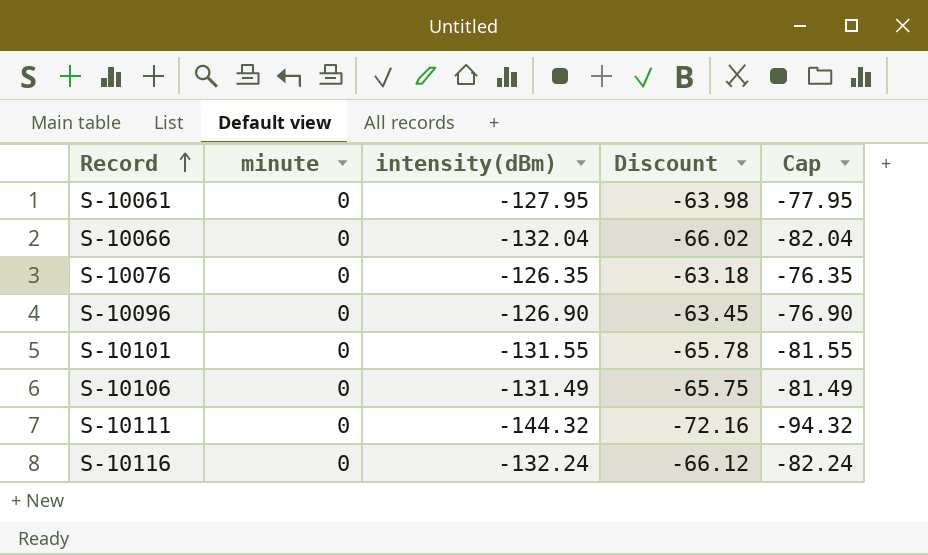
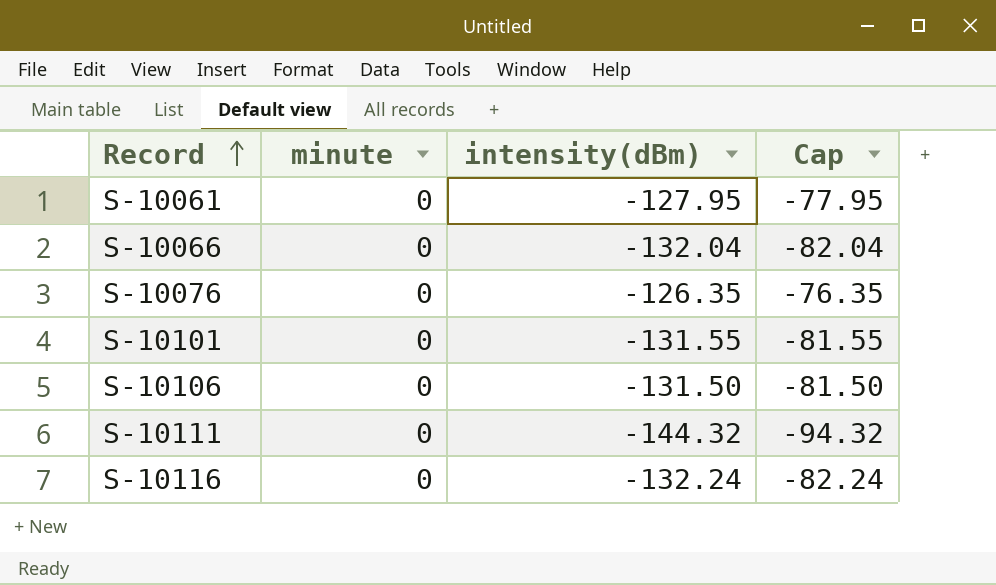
column Discount | formula: [intensity(dBm)] * 0.5 -> none
row S-10096: 0 | -126.90 | -63.45 | -76.90 -> none
S-10106 | intensity(dBm): -131.49 -> -131.50
S-10106 | Cap: -81.49 -> -81.50

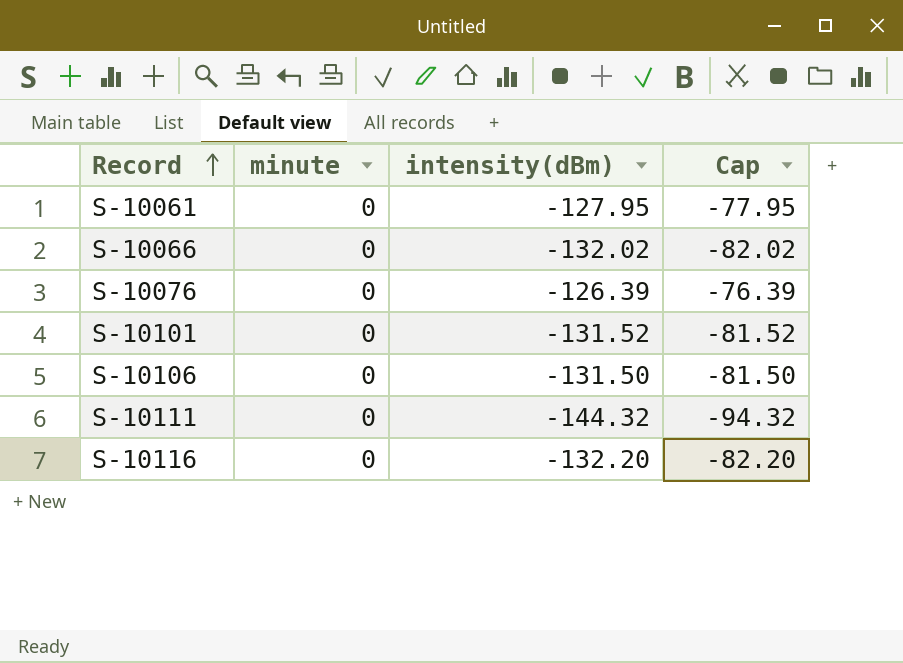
S-10066 | intensity(dBm): -132.04 -> -132.02
S-10066 | Cap: -82.04 -> -82.02
S-10076 | intensity(dBm): -126.35 -> -126.39
S-10076 | Cap: -76.35 -> -76.39
S-10101 | intensity(dBm): -131.55 -> -131.52
S-10101 | Cap: -81.55 -> -81.52
S-10116 | intensity(dBm): -132.24 -> -132.20
S-10116 | Cap: -82.24 -> -82.20

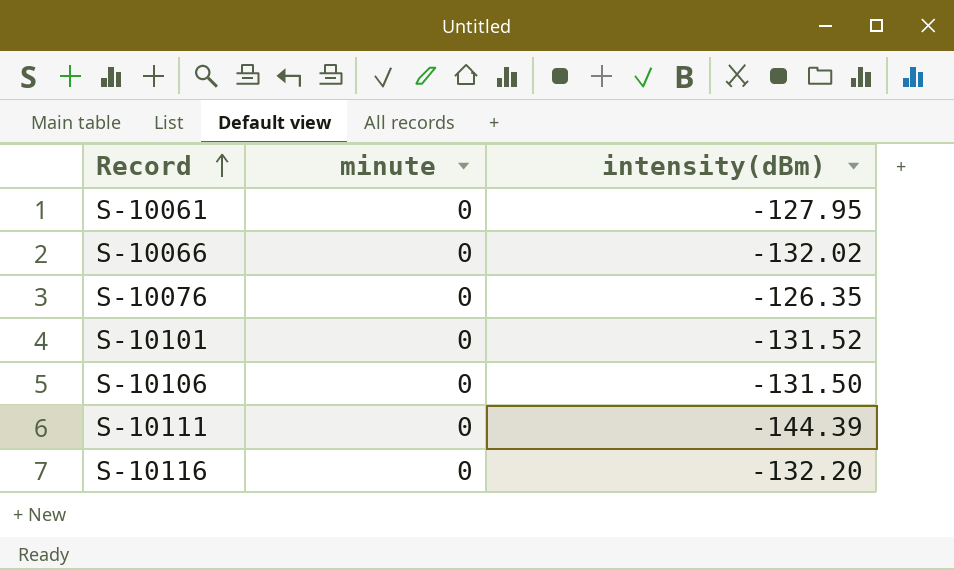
column Cap | formula: [intensity(dBm)] + 50 -> none
S-10076 | intensity(dBm): -126.39 -> -126.35
S-10111 | intensity(dBm): -144.32 -> -144.39

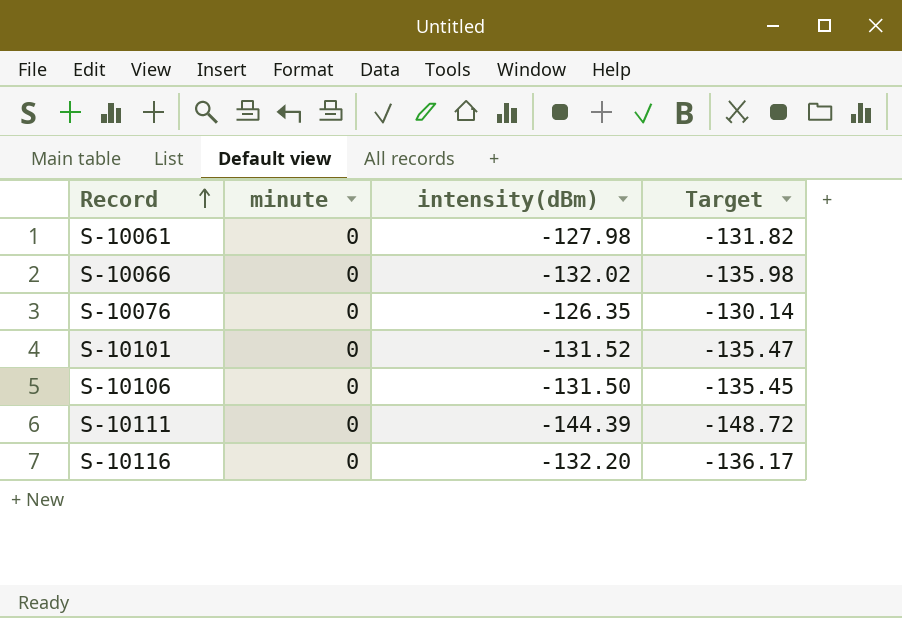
column Target | formula: none -> [intensity(dBm)] * 1.03
S-10061 | intensity(dBm): -127.95 -> -127.98

